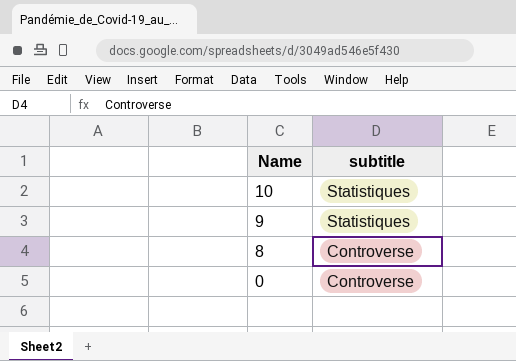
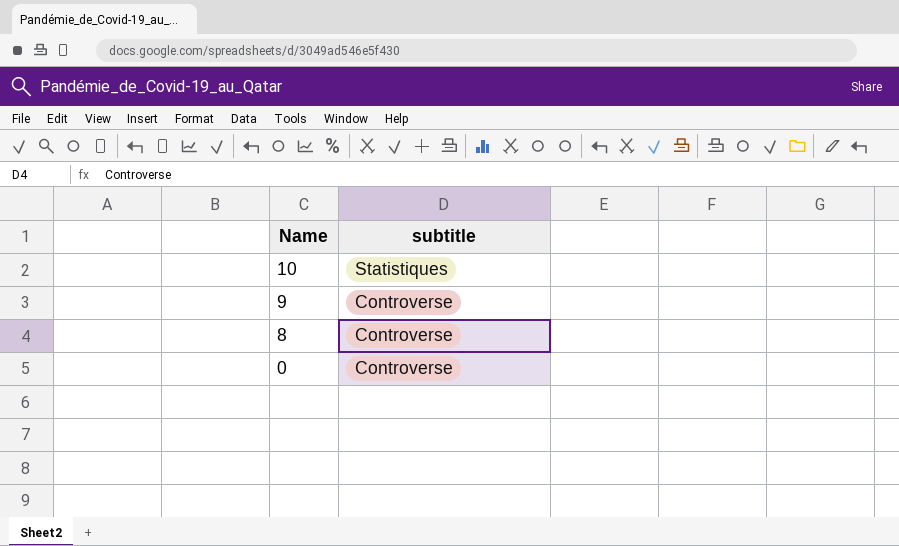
9 | subtitle: Statistiques -> Controverse

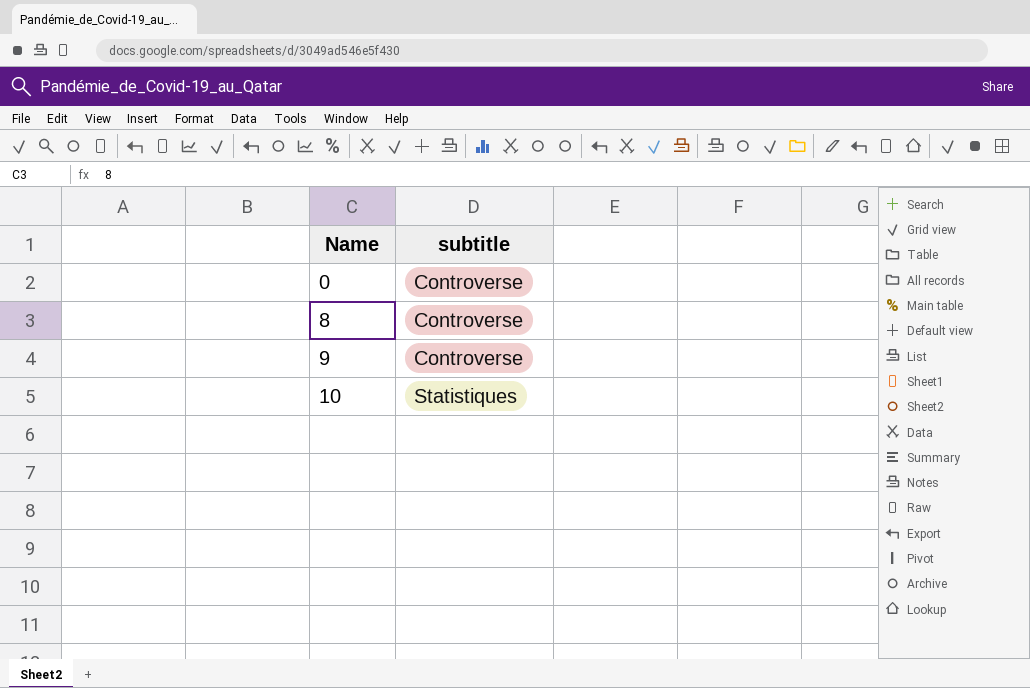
row order: Name descending -> Name ascending

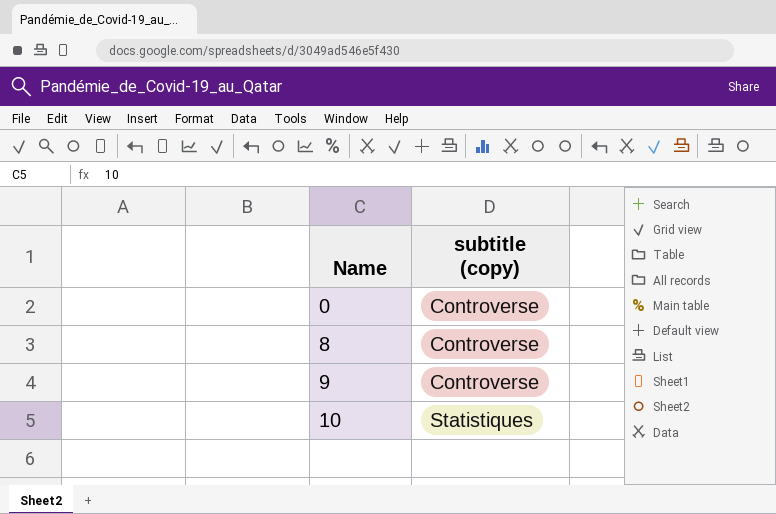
column name: subtitle -> subtitle (copy)

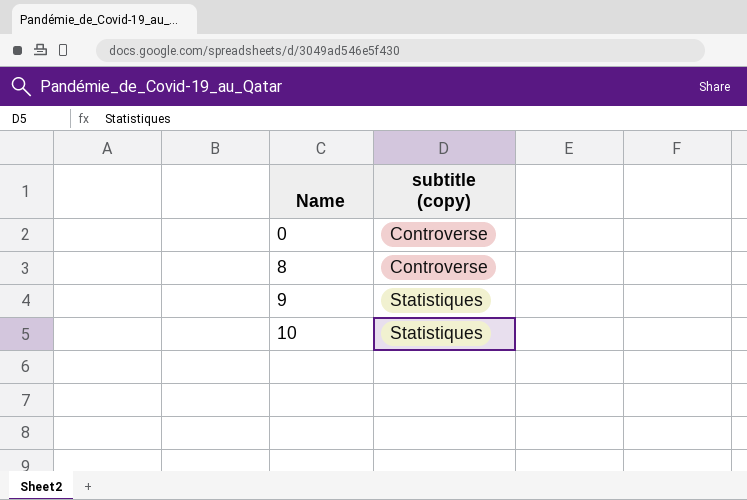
9 | subtitle (copy): Controverse -> Statistiques

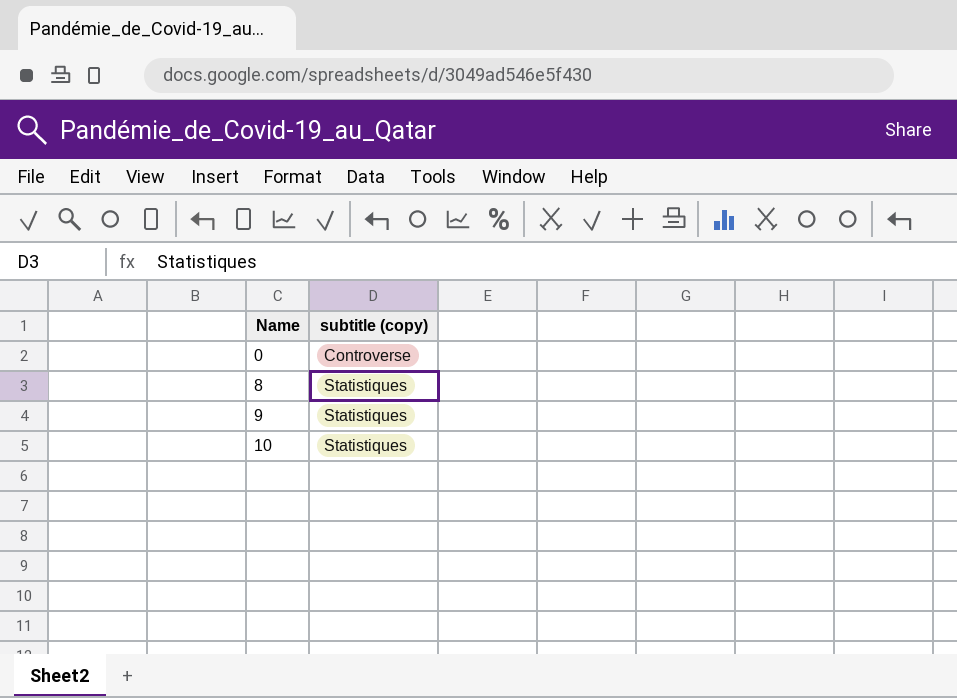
8 | subtitle (copy): Controverse -> Statistiques

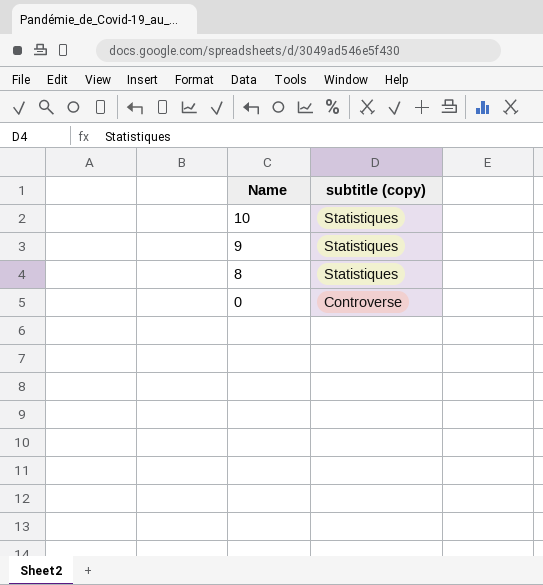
row order: Name ascending -> Name descending

